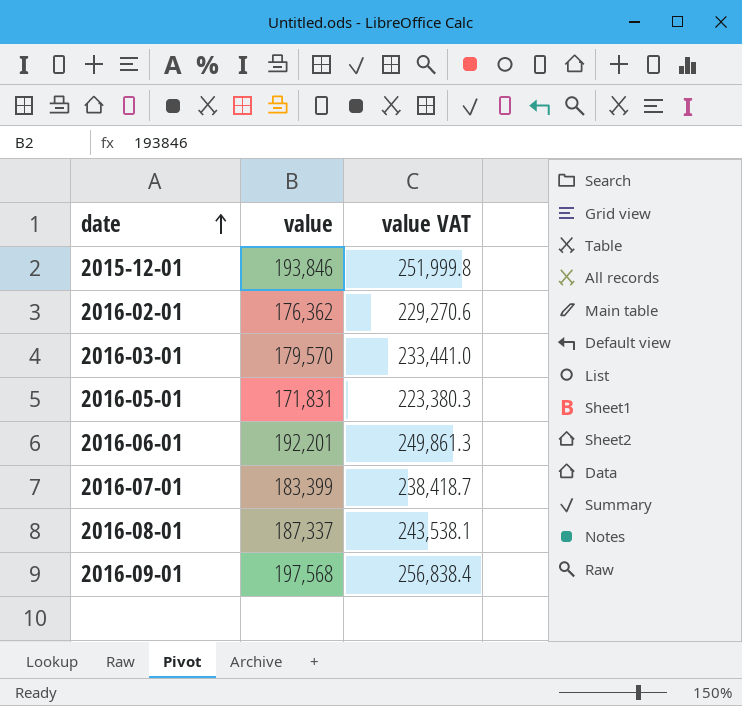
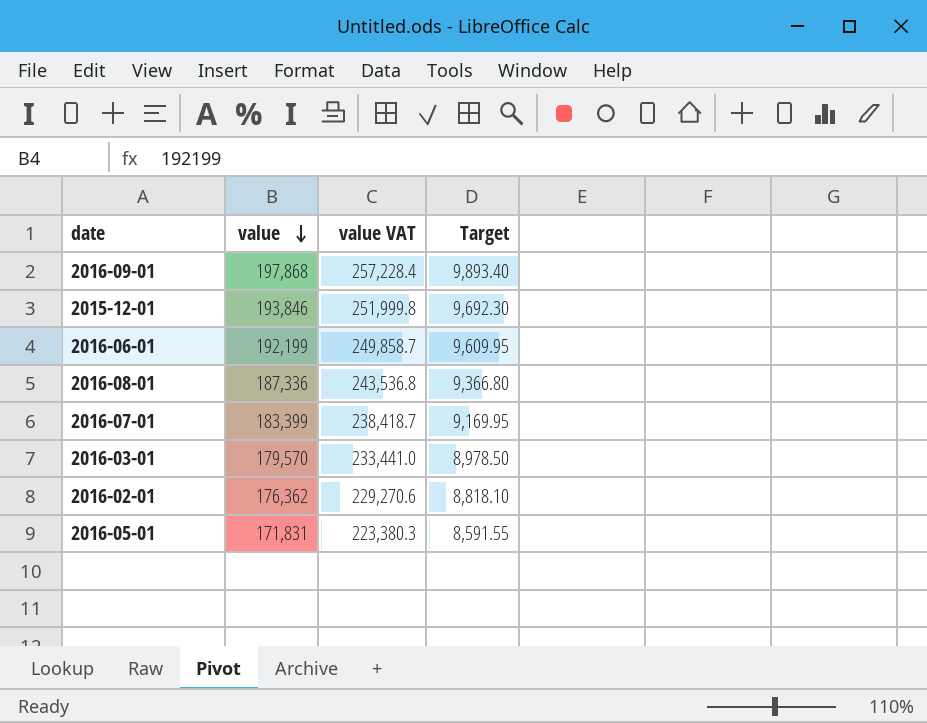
row order: date ascending -> value descending
column Target | formula: none -> [value] * 0.05
2016-09-01 | value: 197,568 -> 197,868
2016-09-01 | value VAT: 256,838.4 -> 257,228.4
2016-06-01 | value: 192,201 -> 192,199
2016-06-01 | value VAT: 249,861.3 -> 249,858.7
2016-08-01 | value: 187,337 -> 187,336
2016-08-01 | value VAT: 243,538.1 -> 243,536.8

